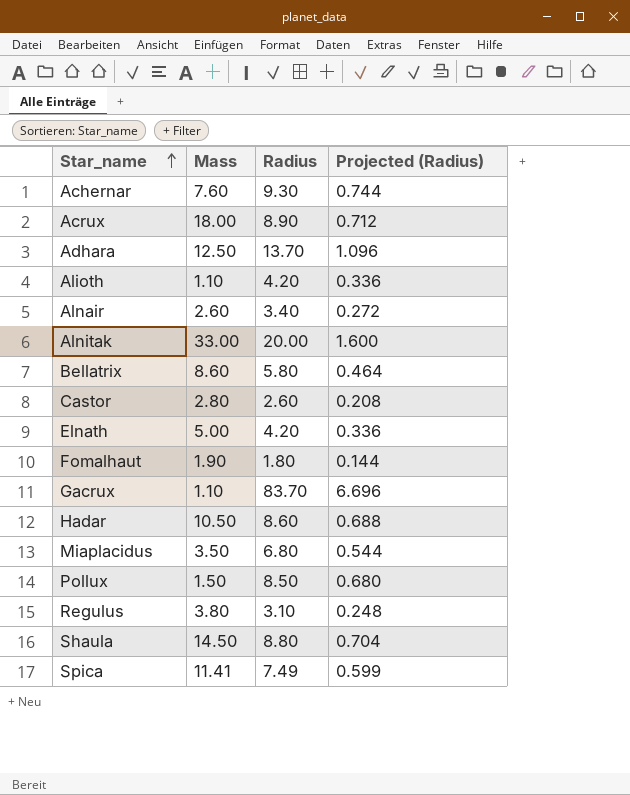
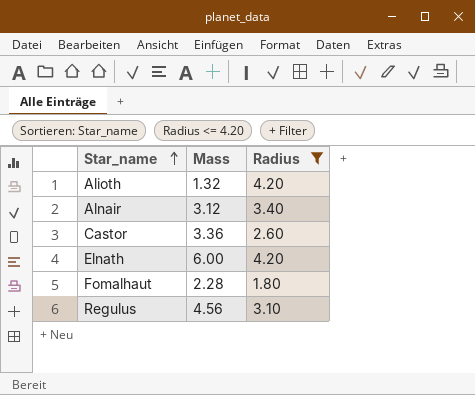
filter: none -> Radius <= 4.20
column Projected (Radius) | formula: [Radius] * 0.08 -> none
Alioth | Mass: 1.10 -> 1.32
Alnair | Mass: 2.60 -> 3.12
Castor | Mass: 2.80 -> 3.36
Elnath | Mass: 5.00 -> 6.00
Fomalhaut | Mass: 1.90 -> 2.28
Regulus | Mass: 3.80 -> 4.56

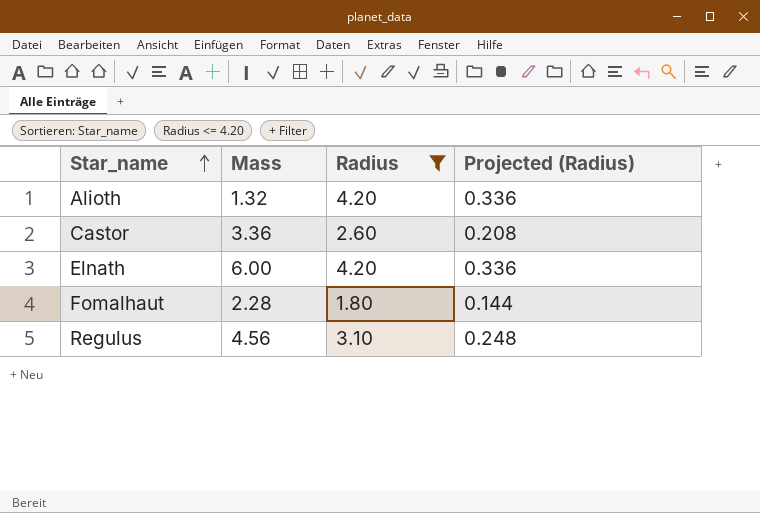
column Projected (Radius) | formula: none -> [Radius] * 0.08
row Alnair: 3.12 | 3.40 -> none

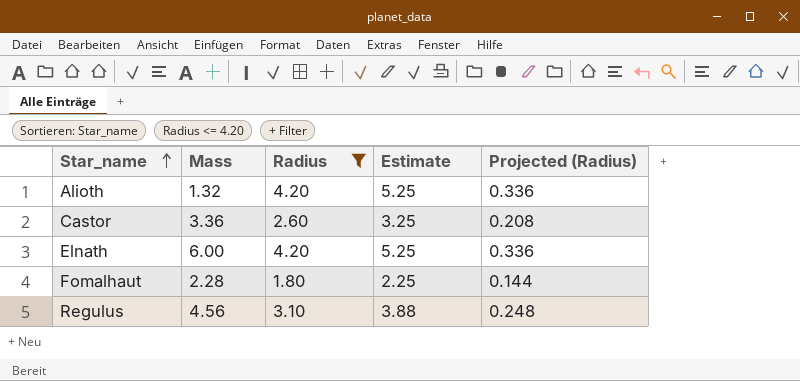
column Estimate | formula: none -> [Radius] * 1.25

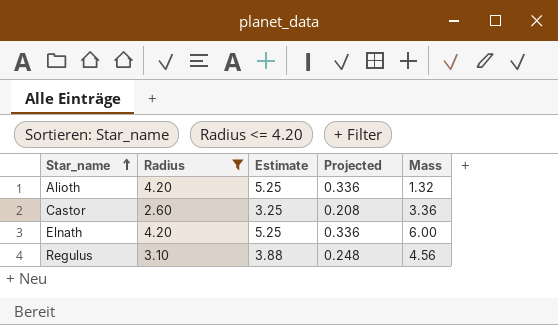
column name: Projected (Radius) -> Projected
column Mass | position: 2 -> 5
row Fomalhaut: 2.28 | 1.80 | 2.25 | 0.144 -> none

